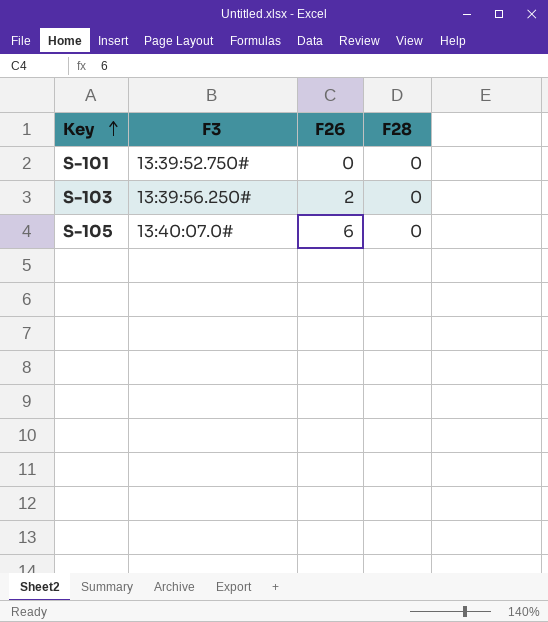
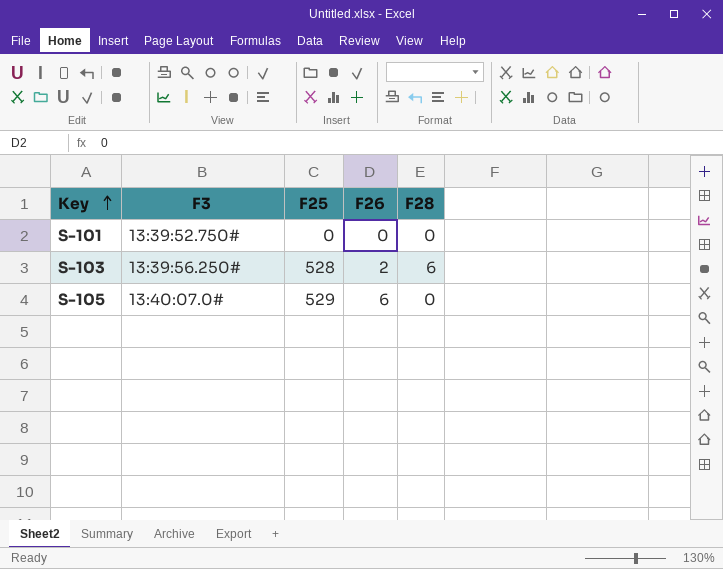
column F25 | position: none -> 3
S-103 | F28: 0 -> 6

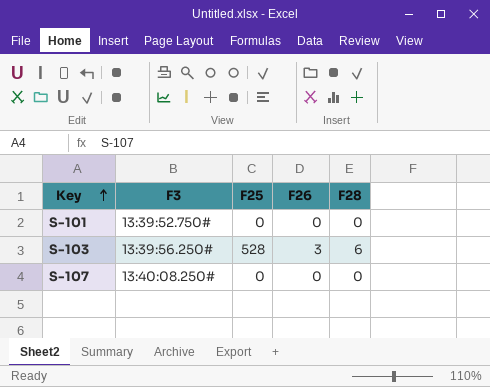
row S-105: 13:40:07.0# | 529 | 6 | 0 -> none
S-103 | F26: 2 -> 3
row S-107: none -> 13:40:08.250# | 0 | 0 | 0

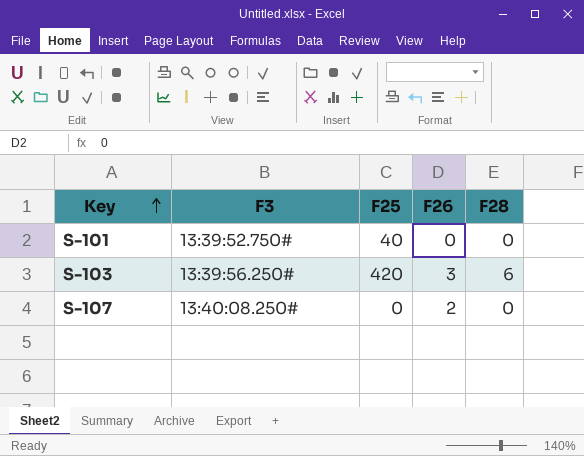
S-101 | F25: 0 -> 40
S-103 | F25: 528 -> 420
S-107 | F26: 0 -> 2

